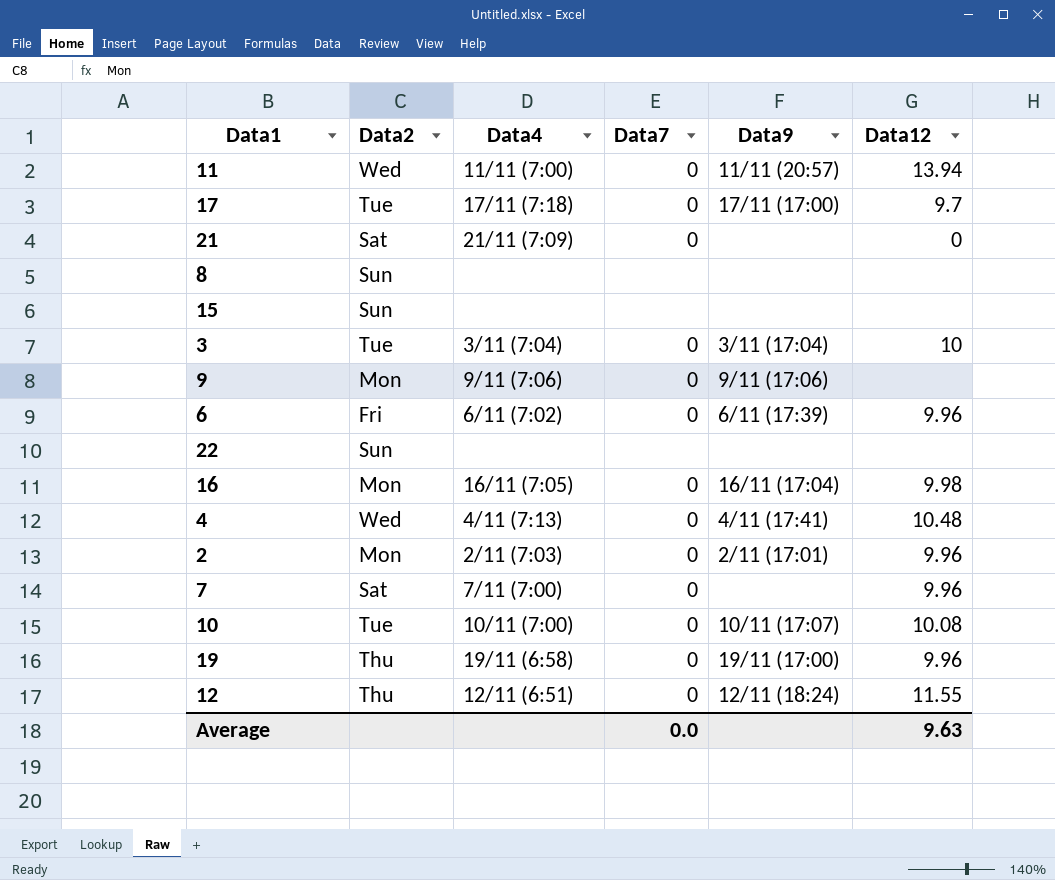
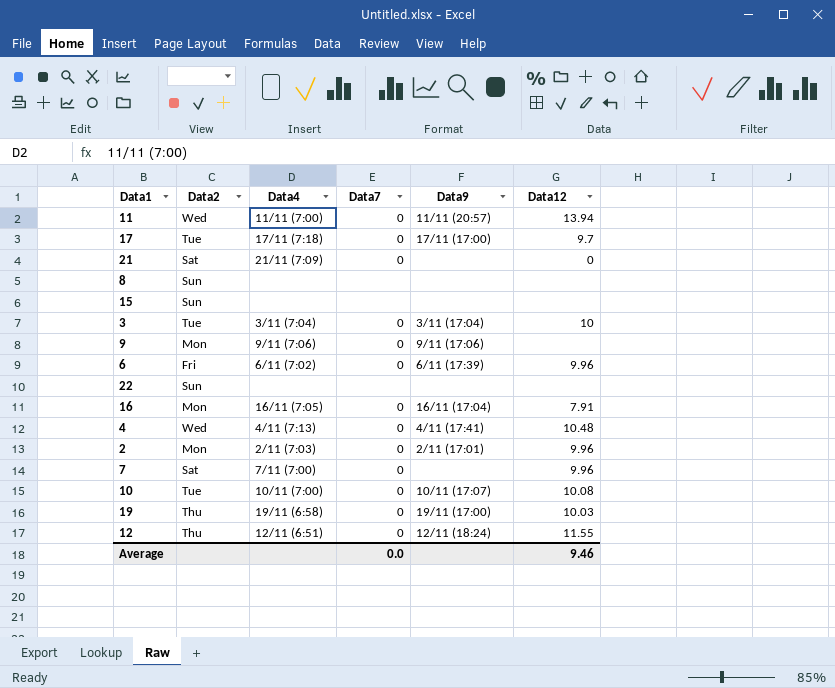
16 | Data12: 9.98 -> 7.91
19 | Data12: 9.96 -> 10.03
Average | Data12: 9.63 -> 9.46

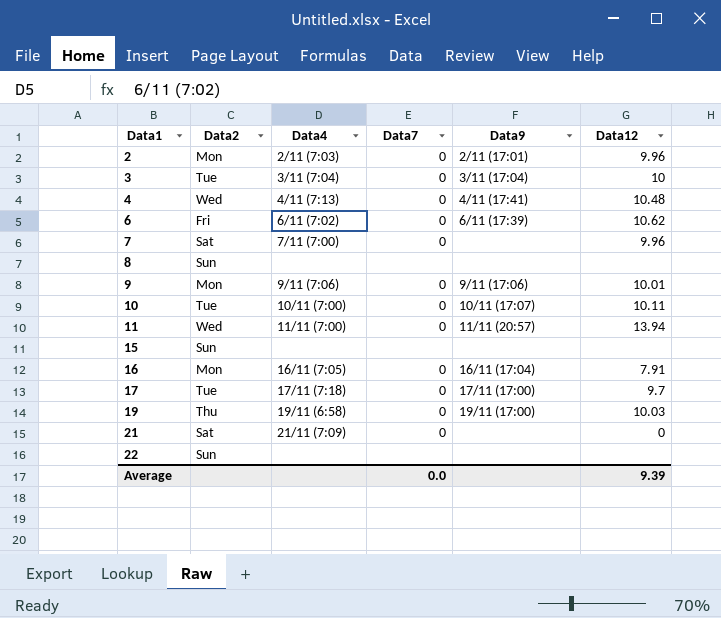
row order: none -> Data1 ascending
row 12: Thu | 12/11 (6:51) | 0 | 12/11 (18:24) | 11.55 -> none
6 | Data12: 9.96 -> 10.62
9 | Data12: none -> 10.01
10 | Data12: 10.08 -> 10.11
Average | Data12: 9.46 -> 9.39

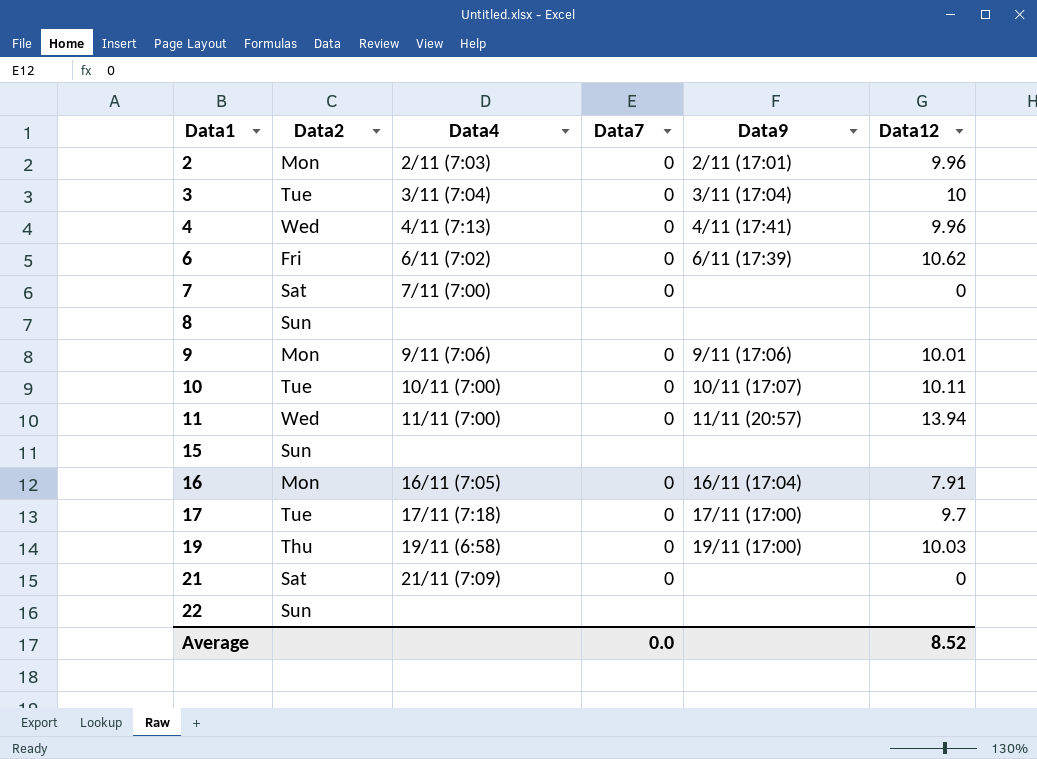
4 | Data12: 10.48 -> 9.96
7 | Data12: 9.96 -> 0
Average | Data12: 9.39 -> 8.52

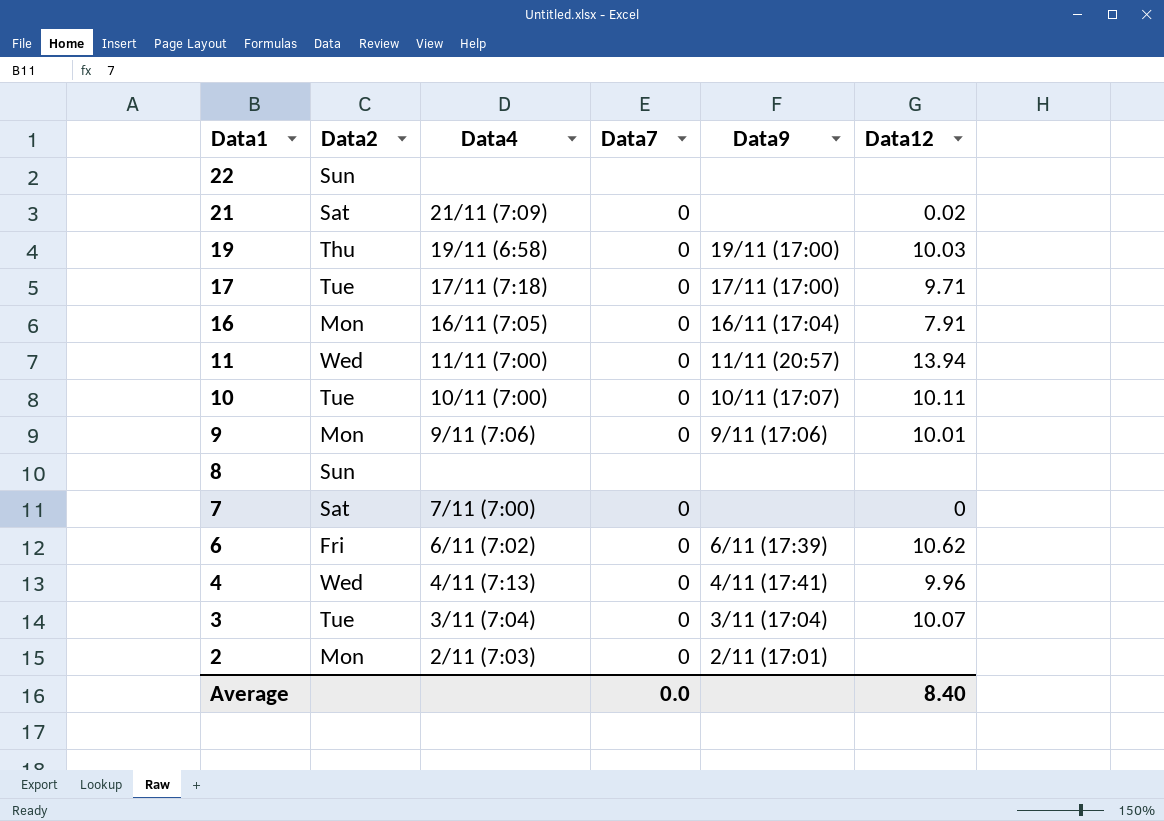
row order: Data1 ascending -> Data1 descending
row 15: Sun | none | none | none | none -> none
21 | Data12: 0 -> 0.02
17 | Data12: 9.7 -> 9.71
3 | Data12: 10 -> 10.07
2 | Data12: 9.96 -> none
Average | Data12: 8.52 -> 8.40

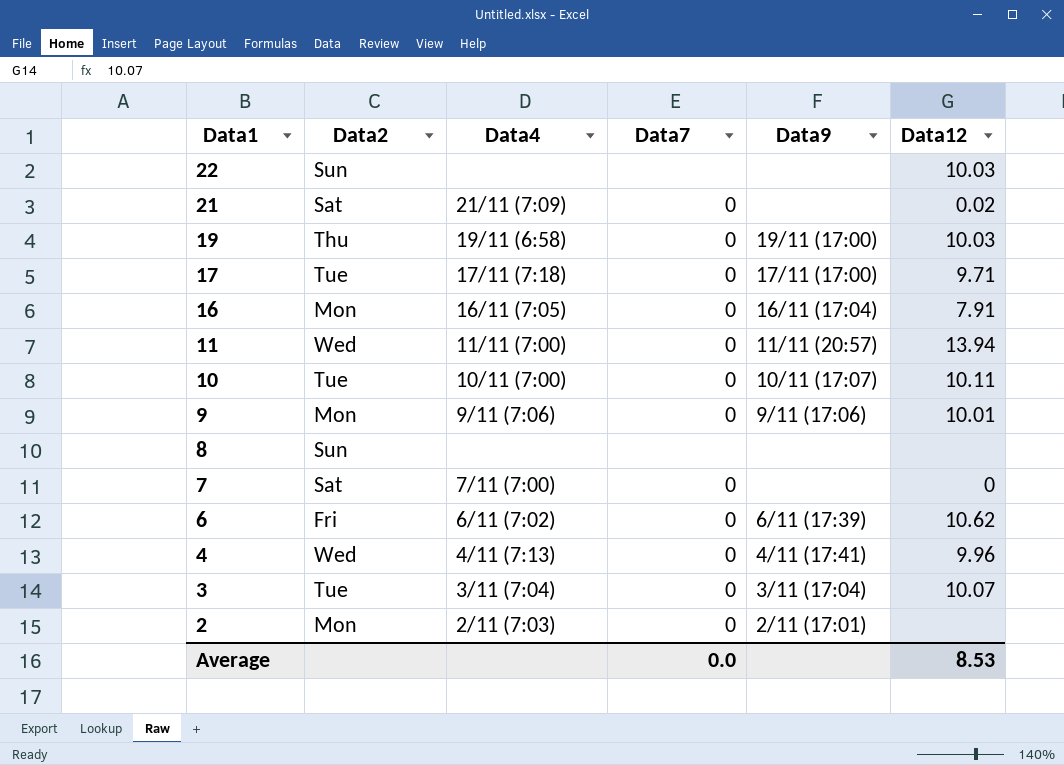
22 | Data12: none -> 10.03
Average | Data12: 8.40 -> 8.53

